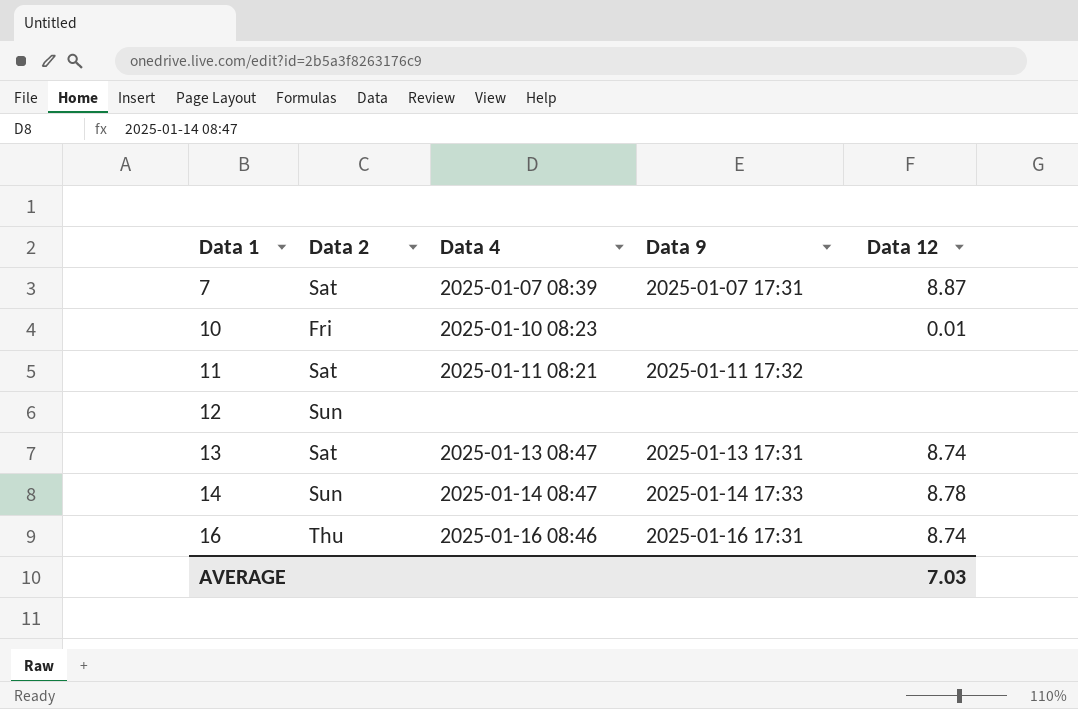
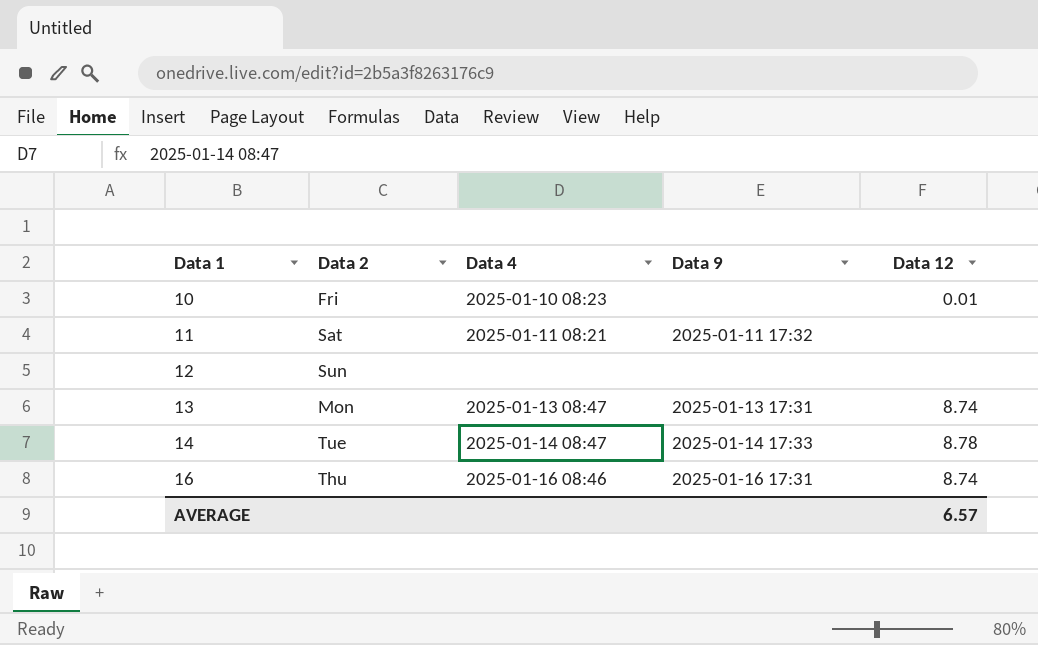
row 7: Sat | 2025-01-07 08:39 | 2025-01-07 17:31 | 8.87 -> none
13 | Data 2: Sat -> Mon
14 | Data 2: Sun -> Tue
AVERAGE | Data 12: 7.03 -> 6.57

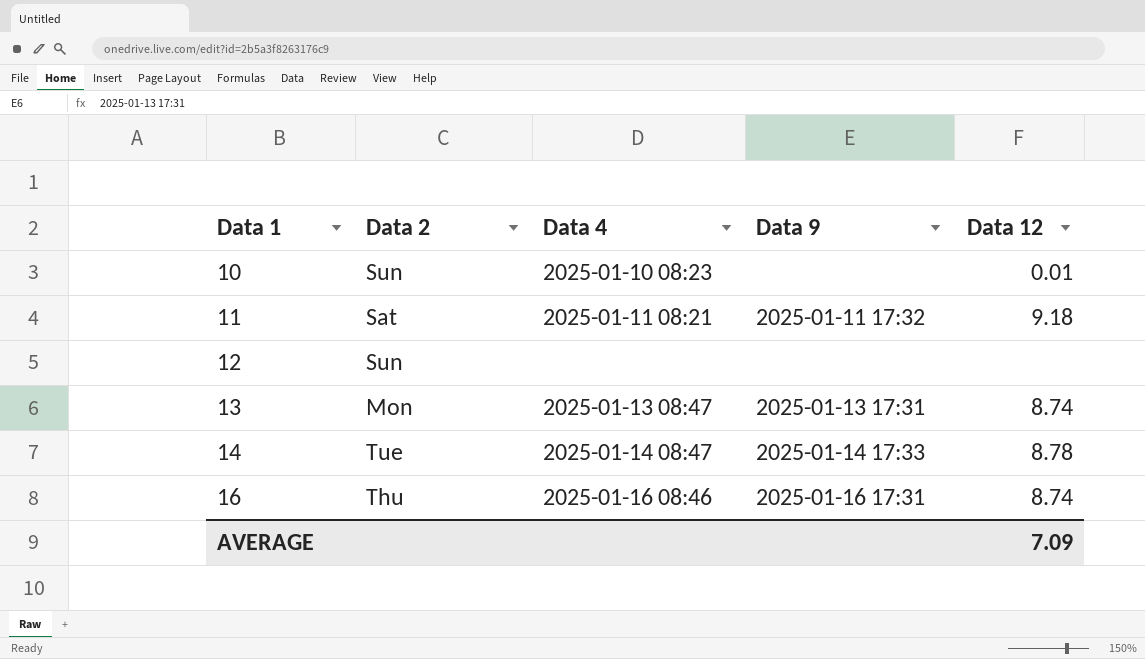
10 | Data 2: Fri -> Sun
11 | Data 12: none -> 9.18
AVERAGE | Data 12: 6.57 -> 7.09

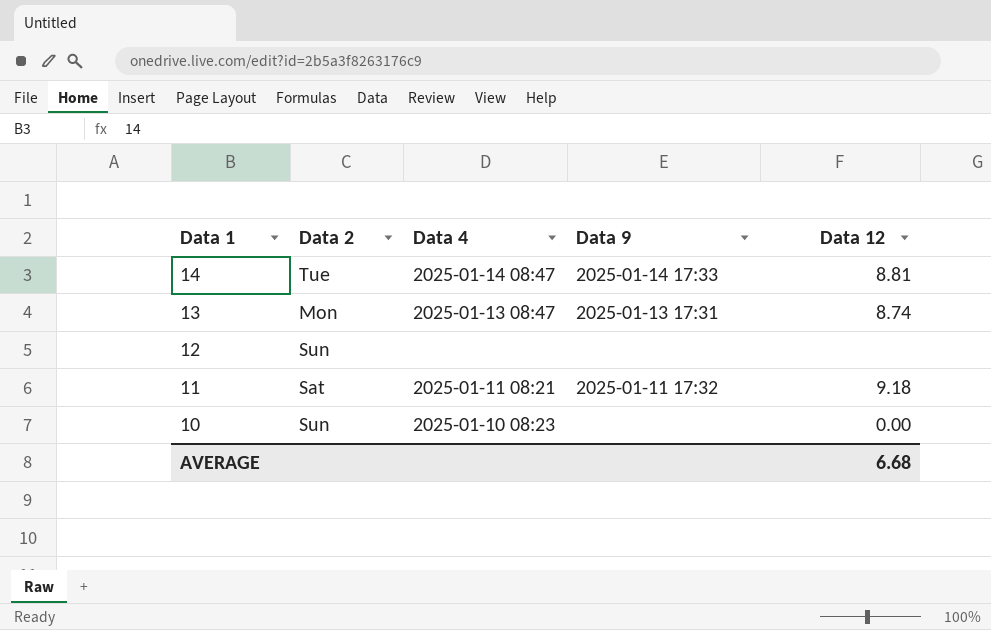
row order: Data 1 ascending -> Data 1 descending
row 16: Thu | 2025-01-16 08:46 | 2025-01-16 17:31 | 8.74 -> none
14 | Data 12: 8.78 -> 8.81
10 | Data 12: 0.01 -> 0.00
AVERAGE | Data 12: 7.09 -> 6.68

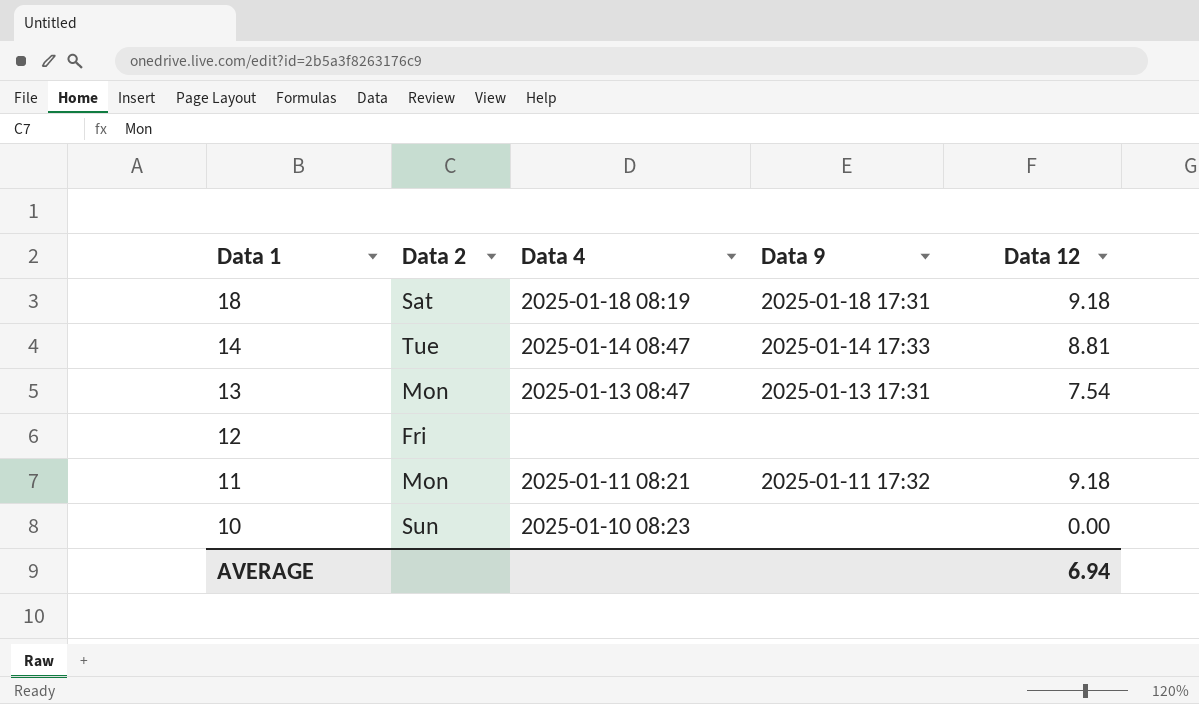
row 18: none -> Sat | 2025-01-18 08:19 | 2025-01-18 17:31 | 9.18
13 | Data 12: 8.74 -> 7.54
12 | Data 2: Sun -> Fri
11 | Data 2: Sat -> Mon
AVERAGE | Data 12: 6.68 -> 6.94

